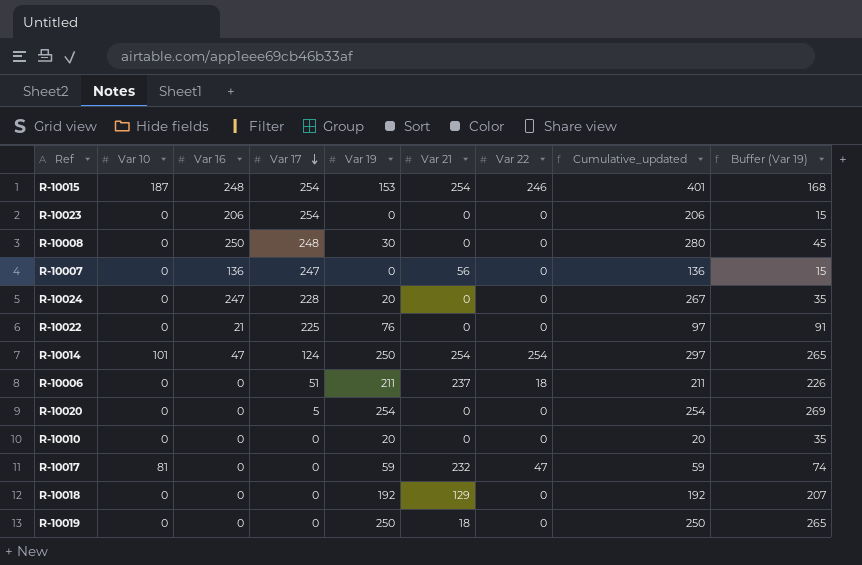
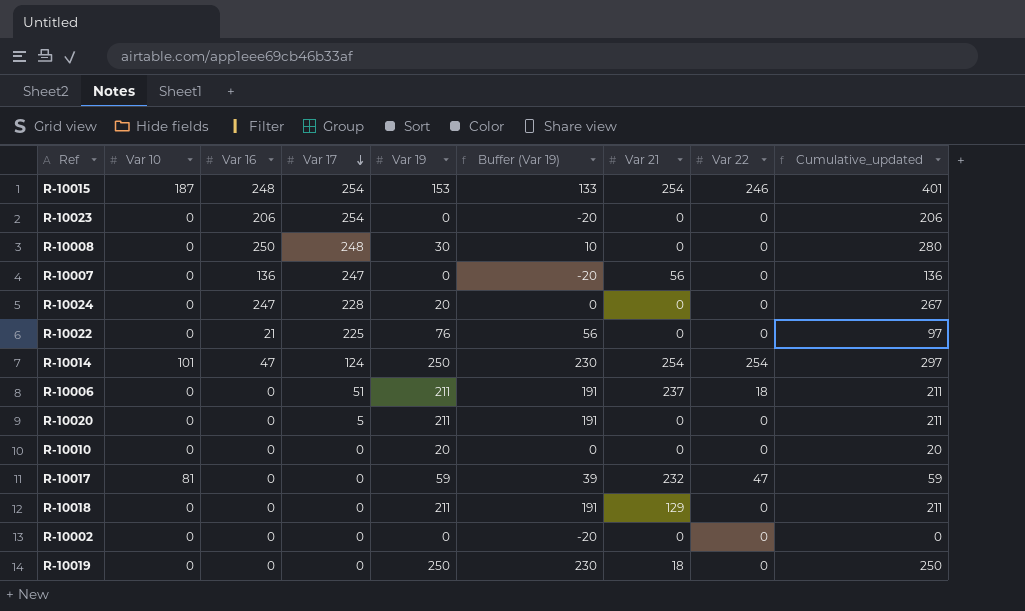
column Buffer (Var 19) | formula: [Var 19] + 15 -> [Var 19] - 20
column Buffer (Var 19) | position: 9 -> 6
R-10020 | Var 19: 254 -> 211
R-10020 | Cumulative_updated: 254 -> 211
R-10018 | Var 19: 192 -> 211
R-10018 | Cumulative_updated: 192 -> 211
row R-10002: none -> 0 | 0 | 0 | 0 | -20 | 0 | 0 | 0

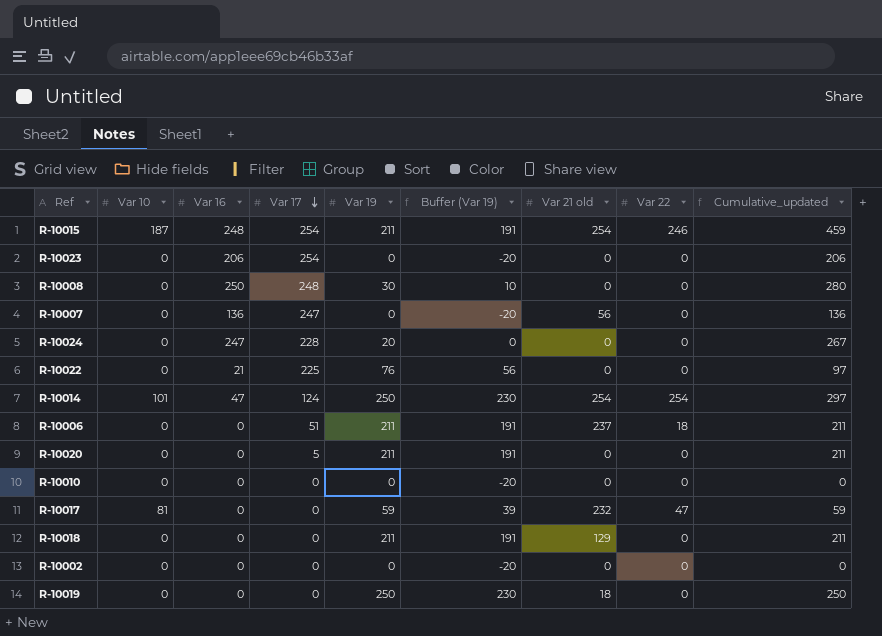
column name: Var 21 -> Var 21 old
R-10015 | Var 19: 153 -> 211
R-10015 | Buffer (Var 19): 133 -> 191
R-10015 | Cumulative_updated: 401 -> 459
R-10010 | Var 19: 20 -> 0
R-10010 | Buffer (Var 19): 0 -> -20
R-10010 | Cumulative_updated: 20 -> 0

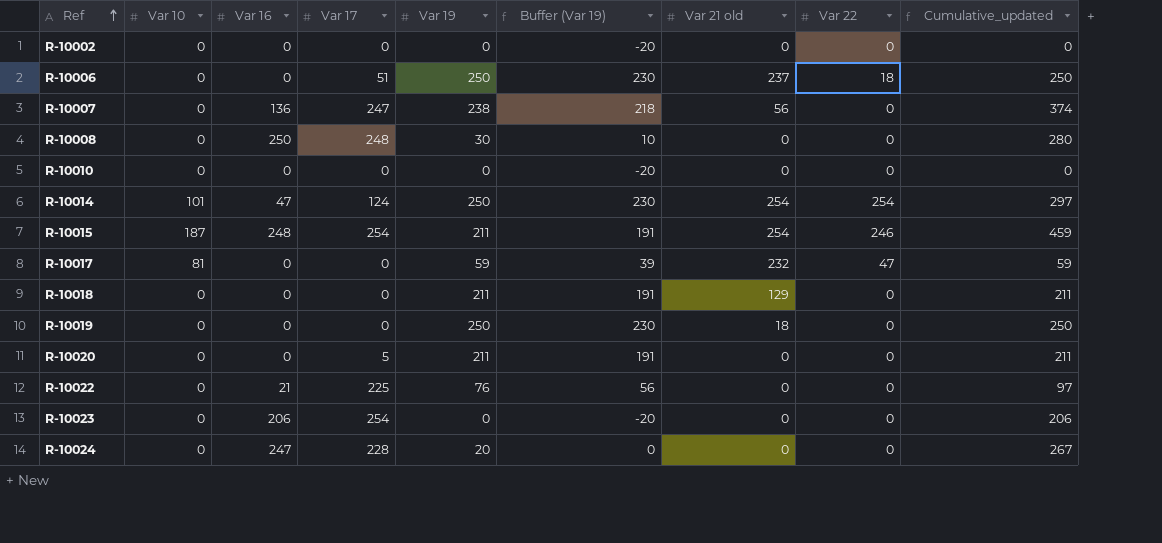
row order: Var 17 descending -> Ref ascending
R-10006 | Var 19: 211 -> 250
R-10006 | Buffer (Var 19): 191 -> 230
R-10006 | Cumulative_updated: 211 -> 250
R-10007 | Var 19: 0 -> 238
R-10007 | Buffer (Var 19): -20 -> 218
R-10007 | Cumulative_updated: 136 -> 374

